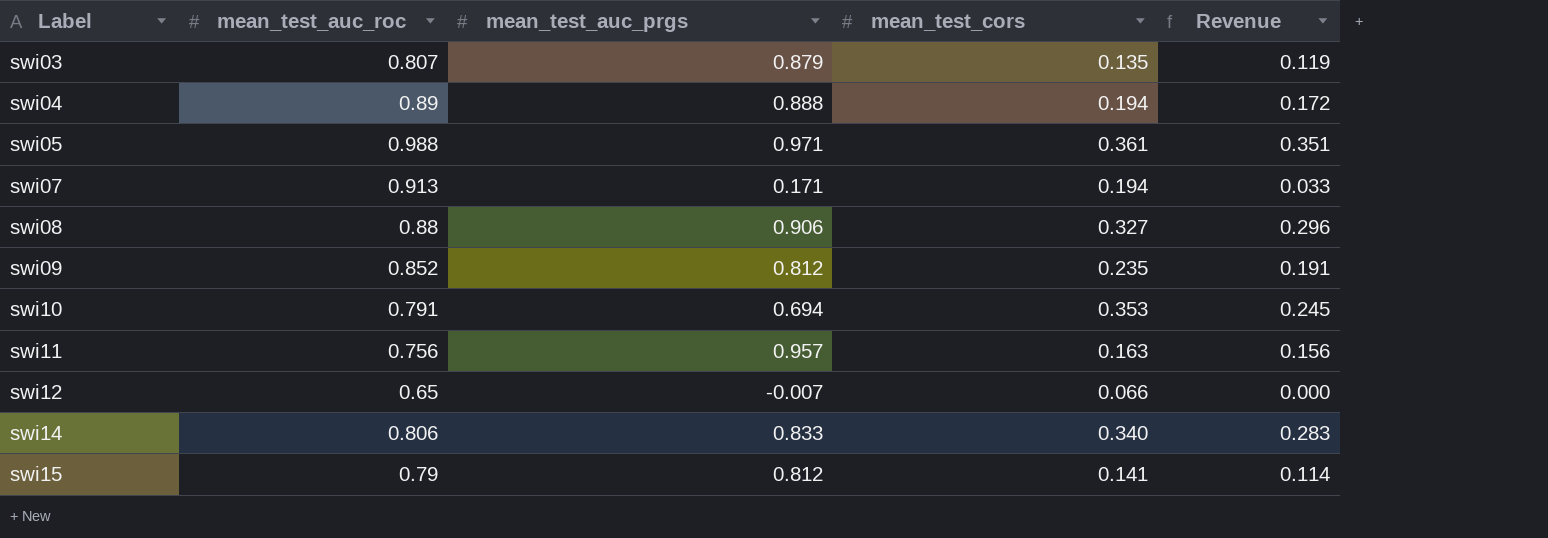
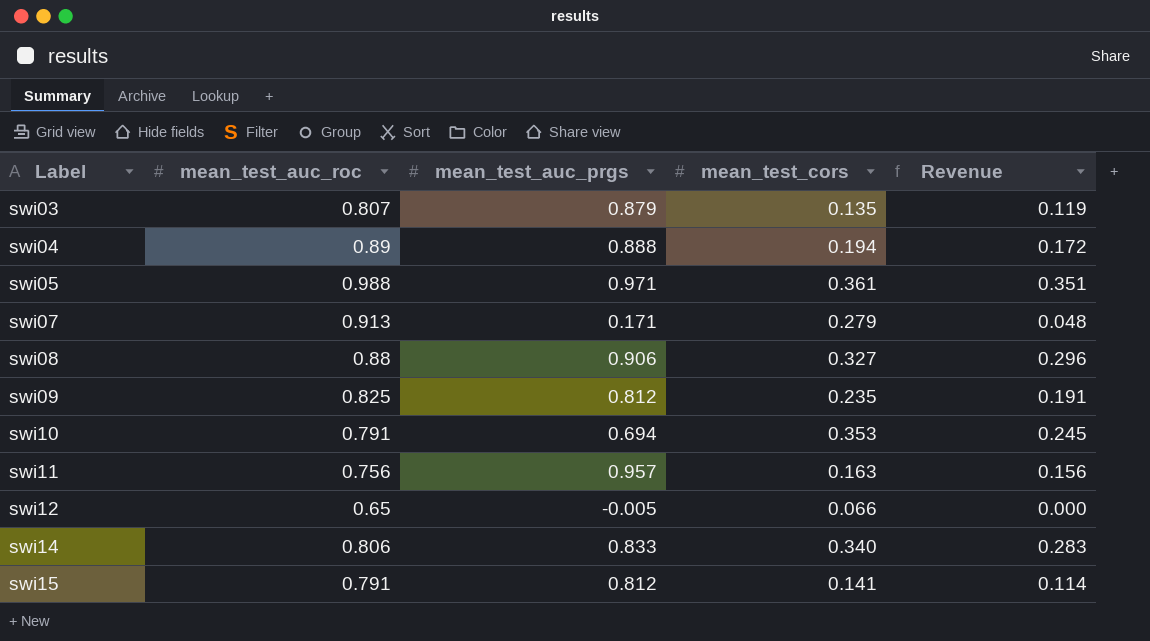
swi07 | mean_test_cors: 0.194 -> 0.279
swi07 | Revenue: 0.033 -> 0.048
swi09 | mean_test_auc_roc: 0.852 -> 0.825
swi12 | mean_test_auc_prgs: -0.007 -> -0.005
swi15 | mean_test_auc_roc: 0.79 -> 0.791

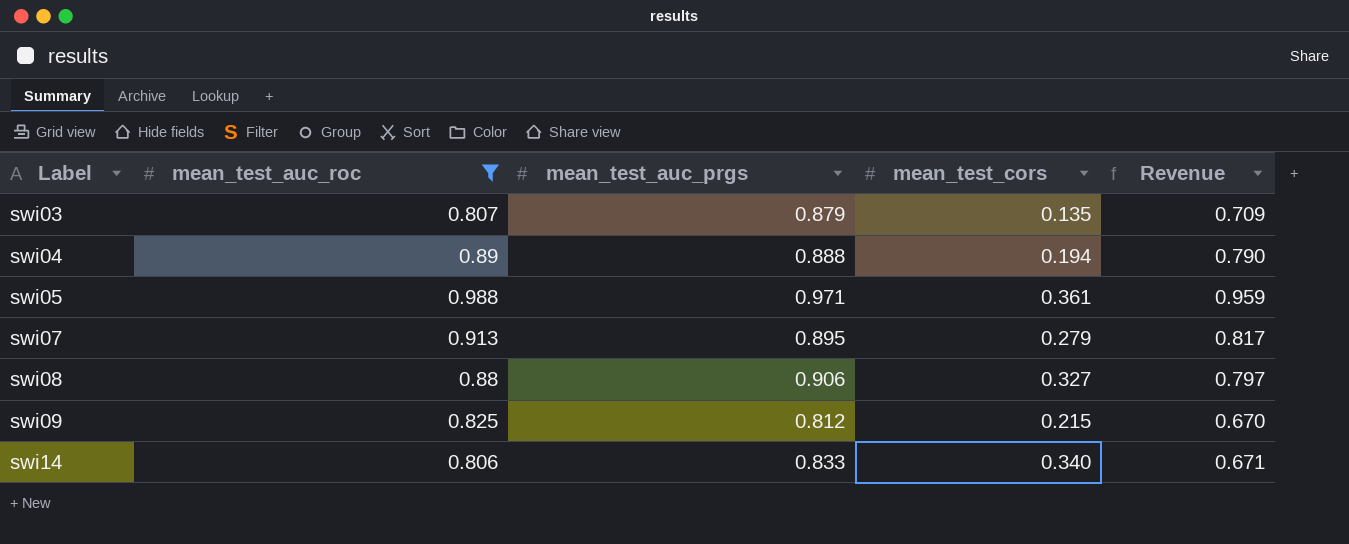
filter: none -> mean_test_auc_roc >= 0.806
column Revenue | formula: [mean_test_auc_prgs] * [mean_test_cors] -> [mean_test_auc_roc] * [mean_test_auc_prgs]
swi07 | mean_test_auc_prgs: 0.171 -> 0.895
swi09 | mean_test_cors: 0.235 -> 0.215

